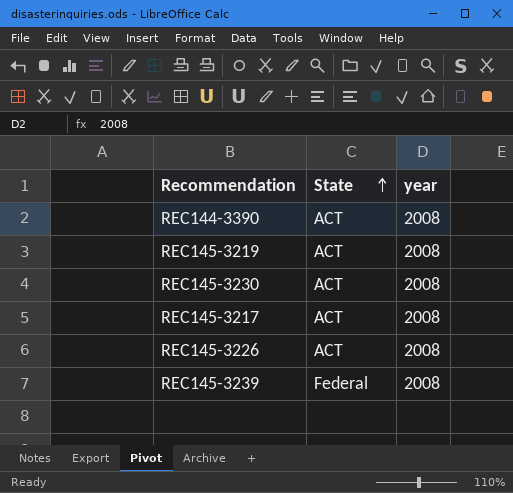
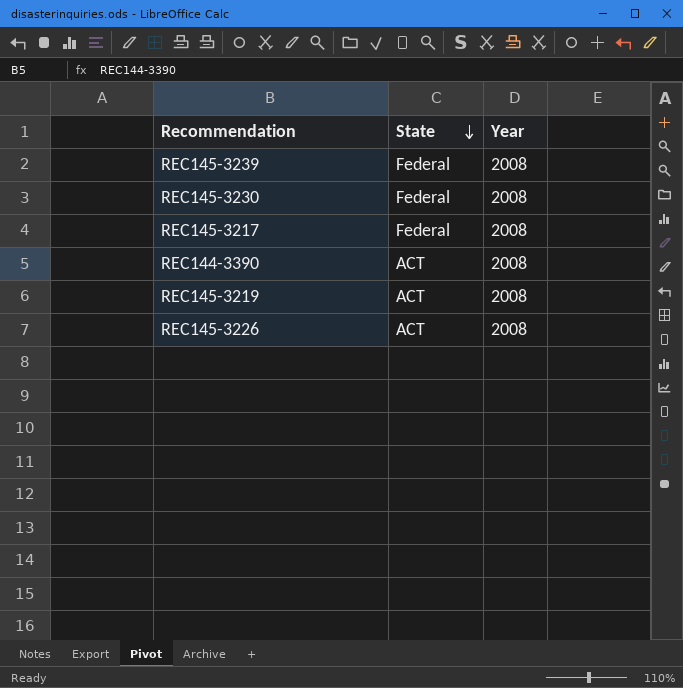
row order: State ascending -> State descending
column name: year -> Year
REC145-3230 | State: ACT -> Federal
REC145-3217 | State: ACT -> Federal

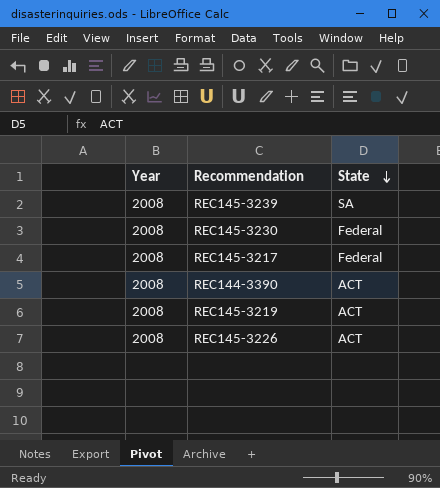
column Year | position: 3 -> 1
REC145-3239 | State: Federal -> SA

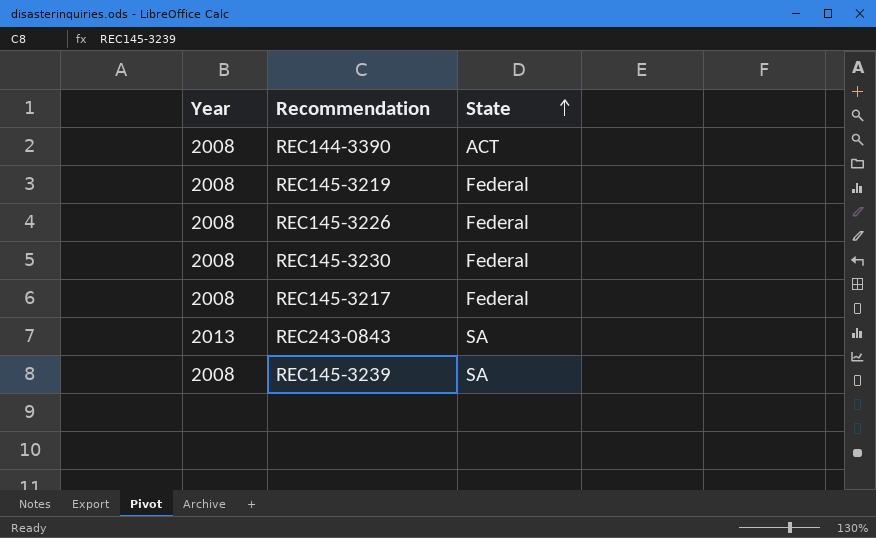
row order: State descending -> State ascending
REC145-3219 | State: ACT -> Federal
REC145-3226 | State: ACT -> Federal
row REC243-0843: none -> 2013 | SA

